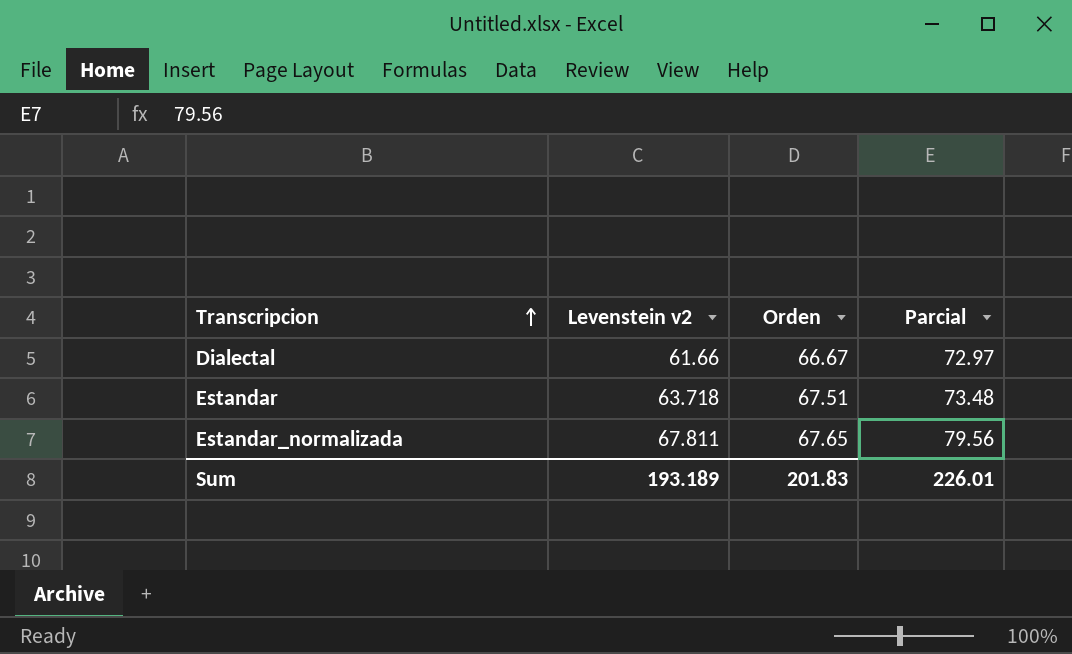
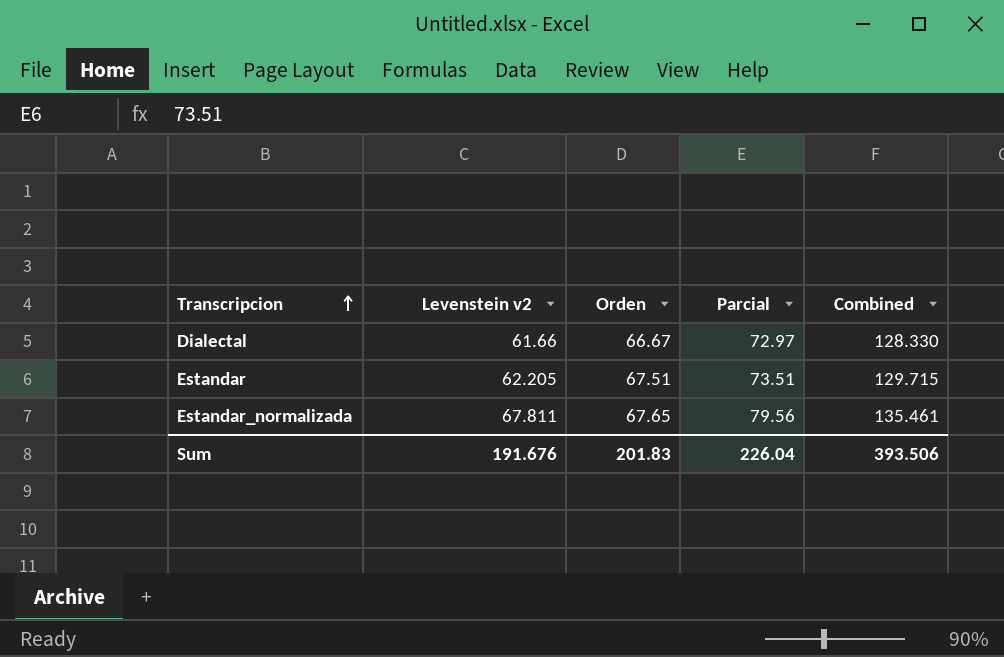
column Combined | formula: none -> [Levenstein v2] + [Orden]
Estandar | Levenstein v2: 63.718 -> 62.205
Estandar | Parcial: 73.48 -> 73.51
Sum | Levenstein v2: 193.189 -> 191.676
Sum | Parcial: 226.01 -> 226.04

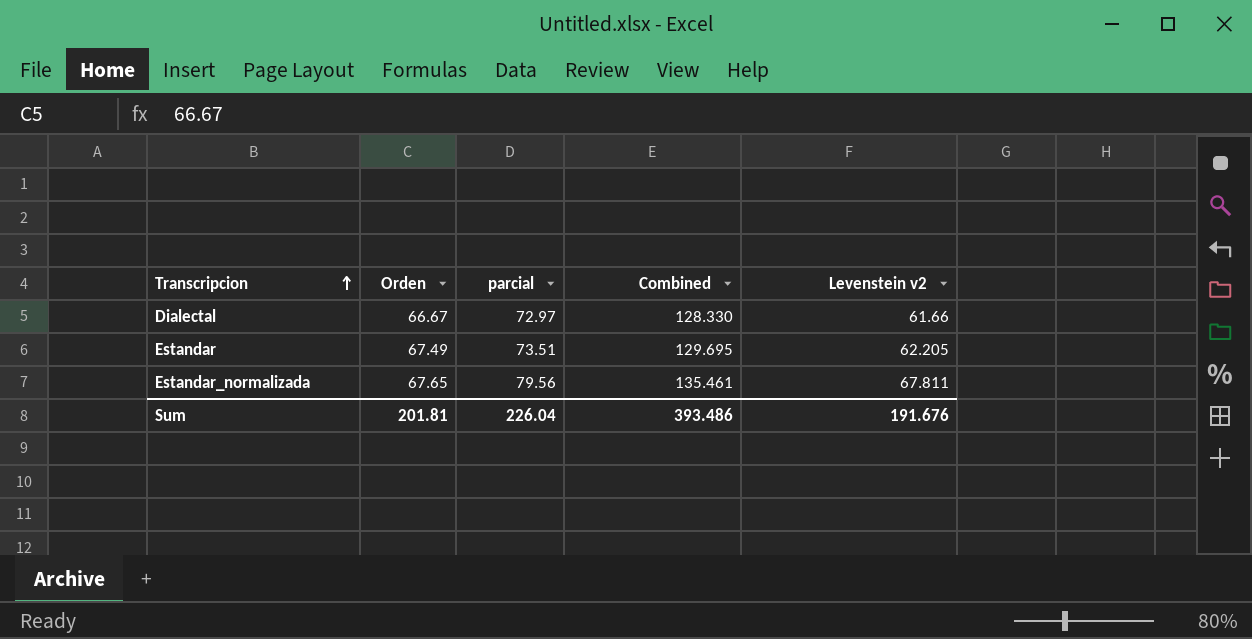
column name: Parcial -> parcial
column Levenstein v2 | position: 2 -> 5
Estandar | Orden: 67.51 -> 67.49
Estandar | Combined: 129.715 -> 129.695
Sum | Orden: 201.83 -> 201.81
Sum | Combined: 393.506 -> 393.486

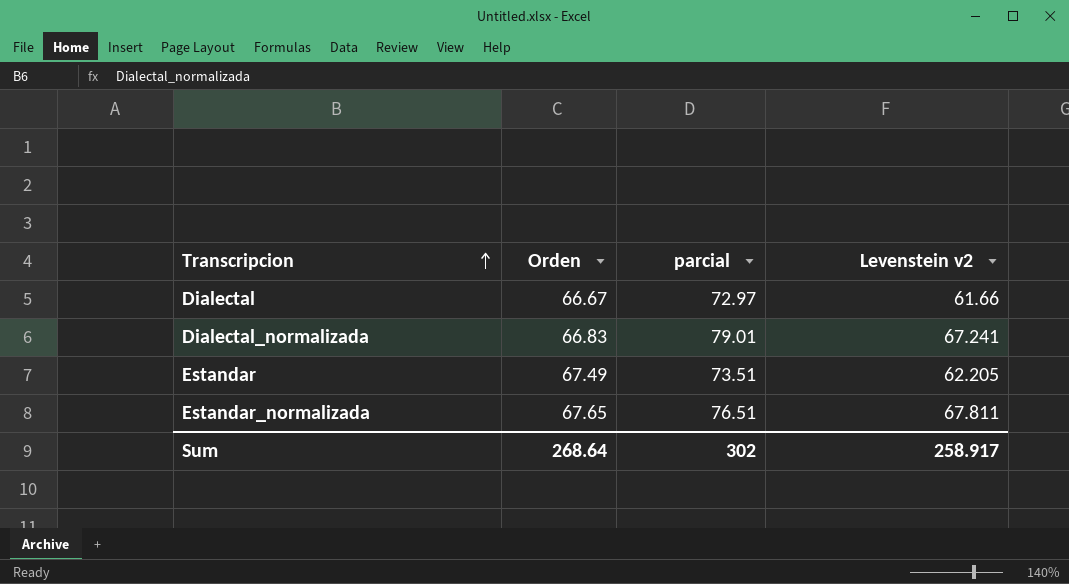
column Combined | formula: [Orden] + [Levenstein v2] -> none
row Dialectal_normalizada: none -> 66.83 | 79.01 | 67.241
Estandar_normalizada | parcial: 79.56 -> 76.51
Sum | Orden: 201.81 -> 268.64
Sum | parcial: 226.04 -> 302
Sum | Levenstein v2: 191.676 -> 258.917

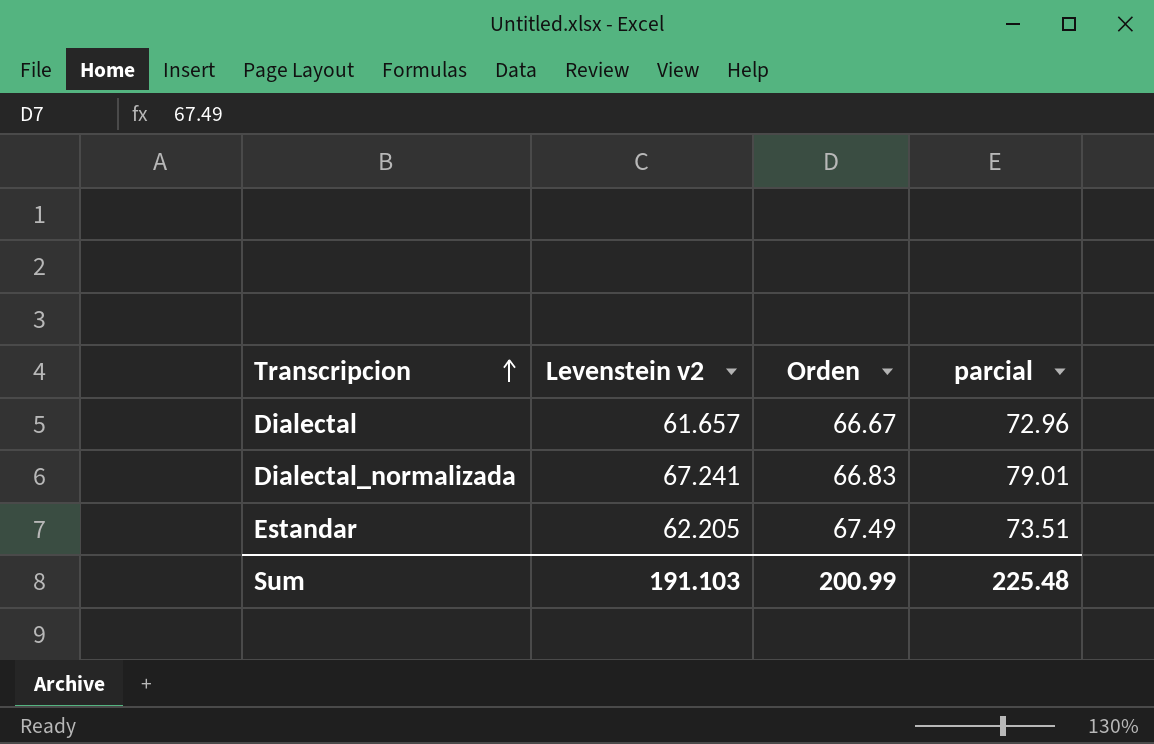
column Levenstein v2 | position: 4 -> 2
row Estandar_normalizada: 67.65 | 76.51 | 67.811 -> none
Dialectal | Levenstein v2: 61.66 -> 61.657
Dialectal | parcial: 72.97 -> 72.96
Sum | Levenstein v2: 258.917 -> 191.103
Sum | Orden: 268.64 -> 200.99
Sum | parcial: 302 -> 225.48

